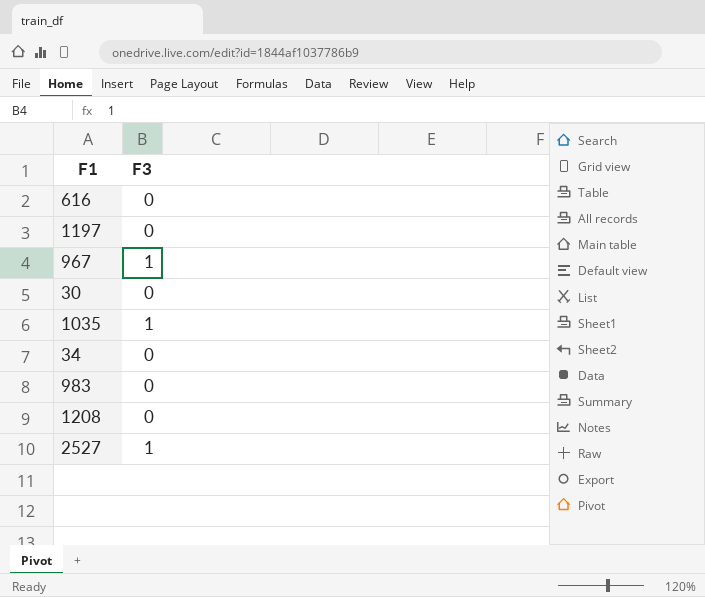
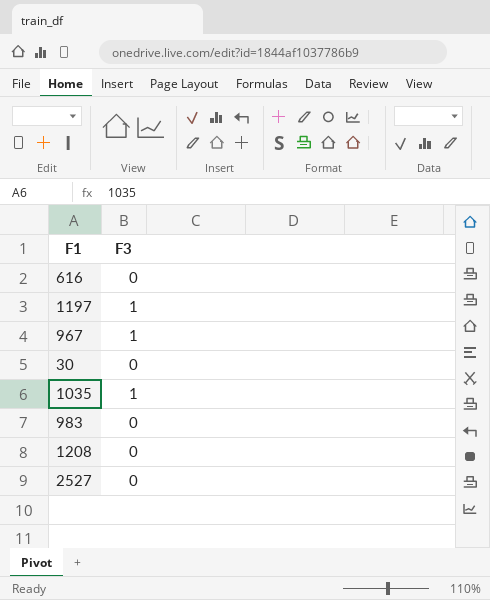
row 34: 0 -> none
1197 | F3: 0 -> 1
2527 | F3: 1 -> 0

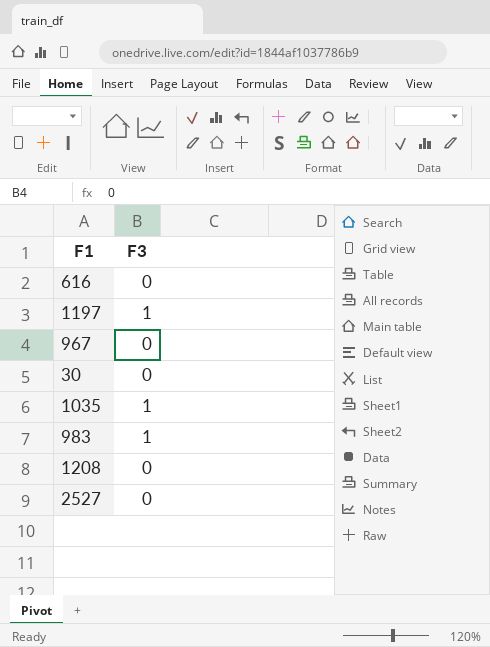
967 | F3: 1 -> 0
983 | F3: 0 -> 1

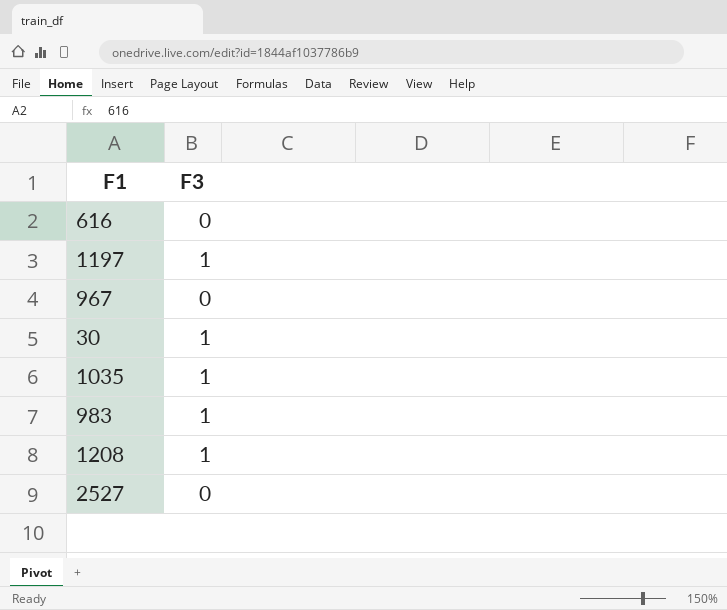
30 | F3: 0 -> 1
1208 | F3: 0 -> 1

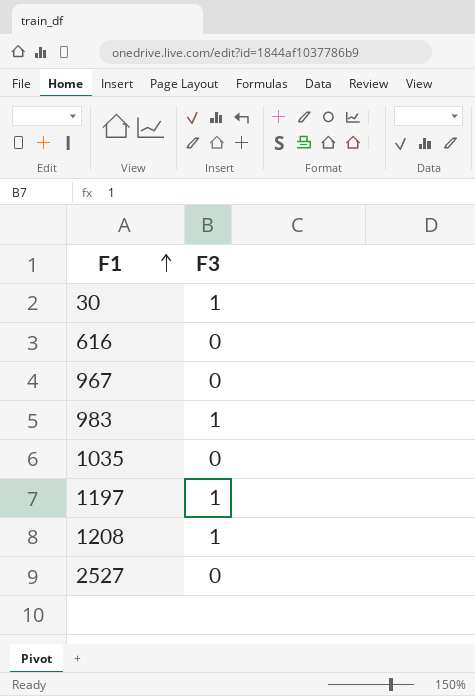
row order: none -> F1 ascending
1035 | F3: 1 -> 0

